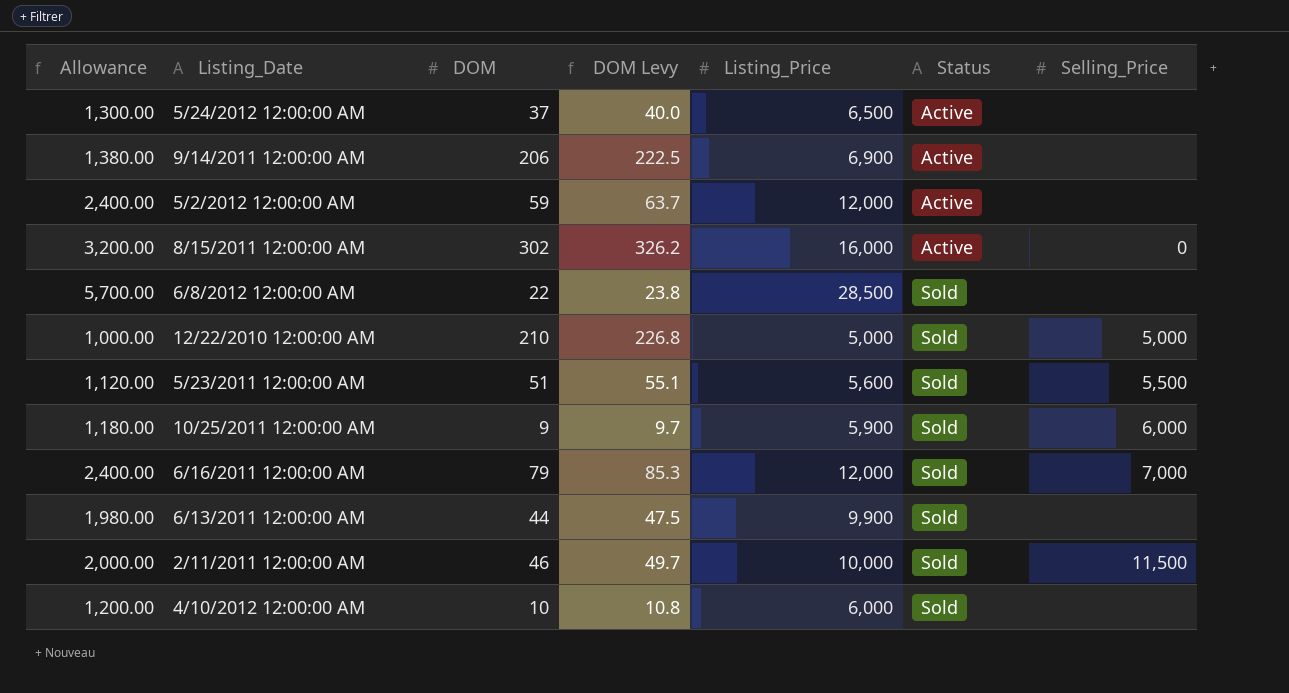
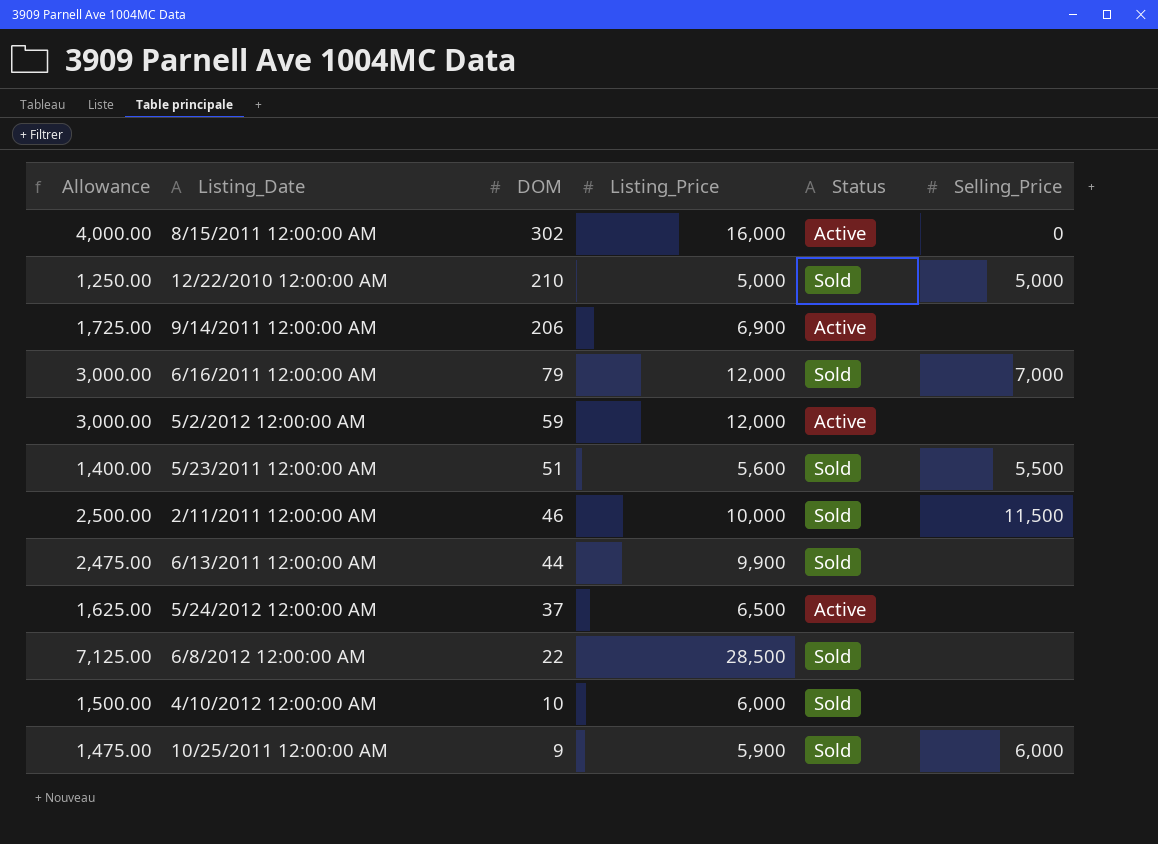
row order: Status ascending -> DOM descending
column DOM Levy | formula: [DOM] * 1.08 -> none
column Allowance | formula: [Listing_Price] * 0.2 -> [Listing_Price] * 0.25

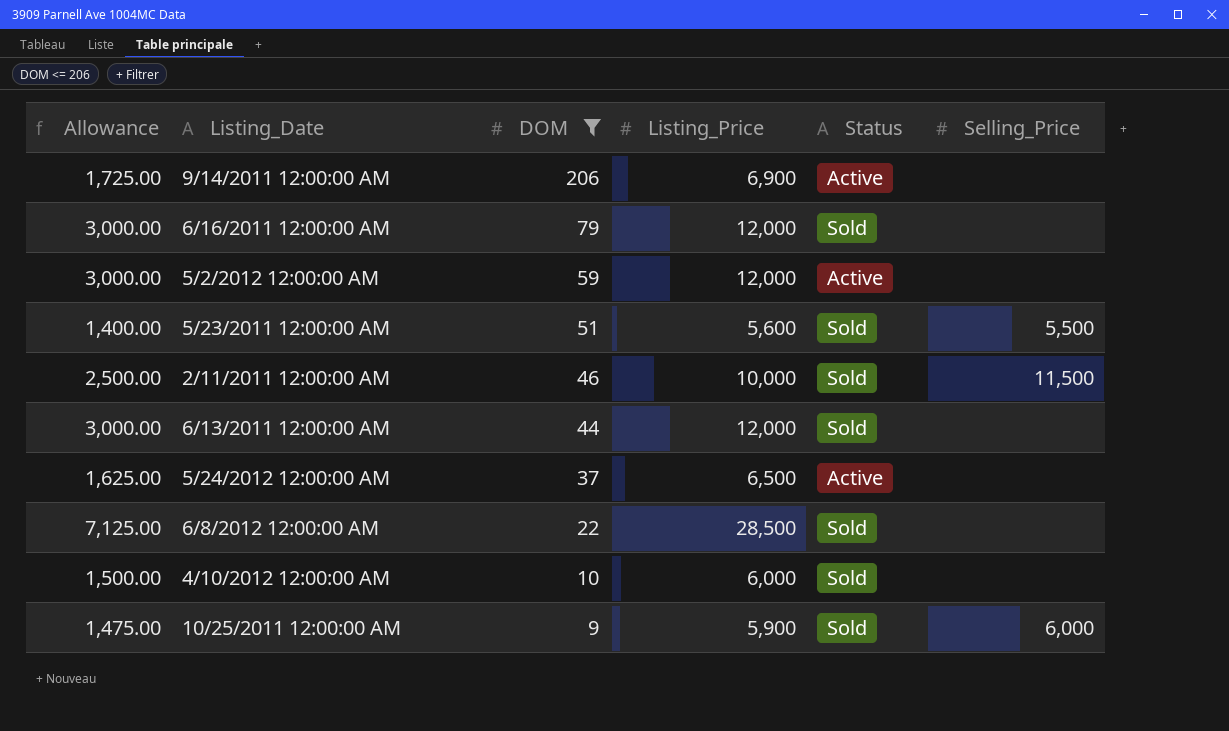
filter: none -> DOM <= 206
6/16/2011 12:00:00 AM | Selling_Price: 7,000 -> none
6/13/2011 12:00:00 AM | Allowance: 2,475.00 -> 3,000.00
6/13/2011 12:00:00 AM | Listing_Price: 9,900 -> 12,000

